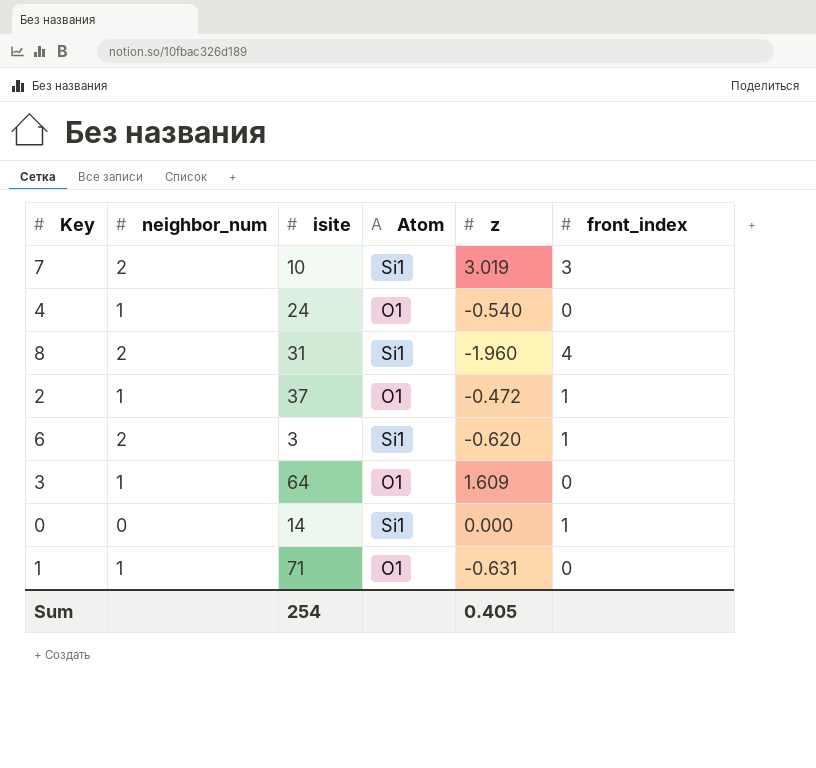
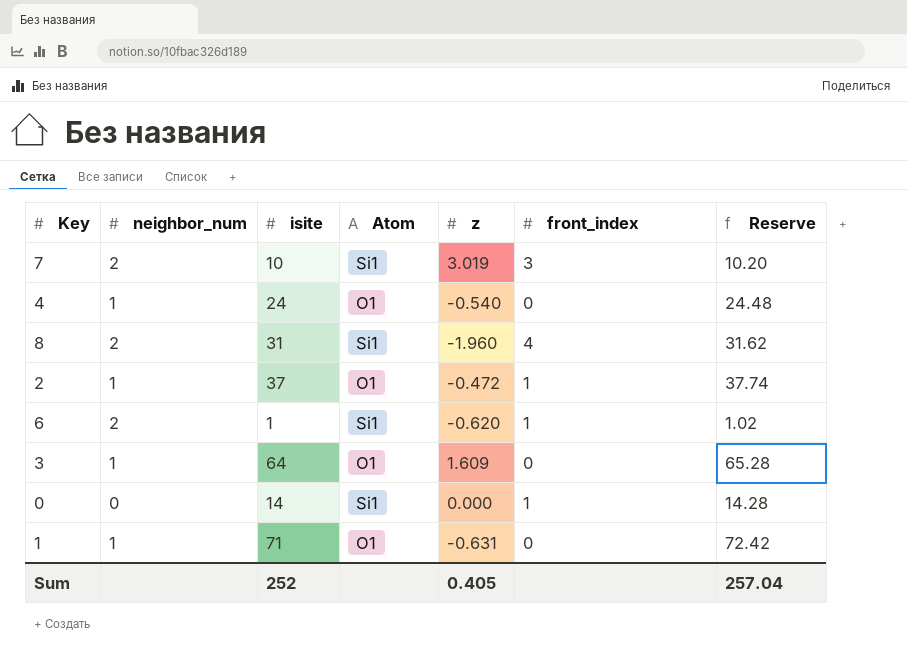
column Reserve | formula: none -> [isite] * 1.02
6 | isite: 3 -> 1
Sum | isite: 254 -> 252

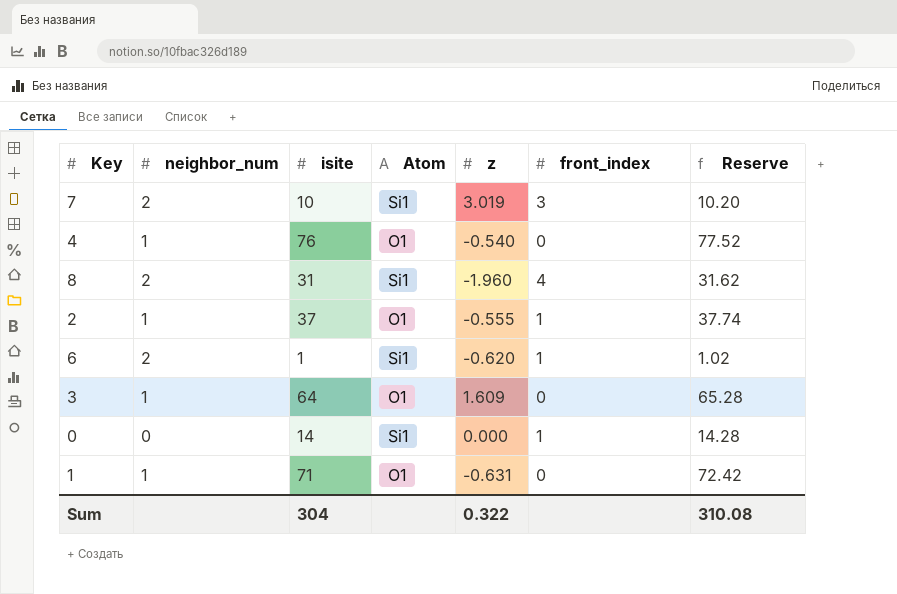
4 | isite: 24 -> 76
4 | Reserve: 24.48 -> 77.52
2 | z: -0.472 -> -0.555
Sum | isite: 252 -> 304
Sum | z: 0.405 -> 0.322
Sum | Reserve: 257.04 -> 310.08

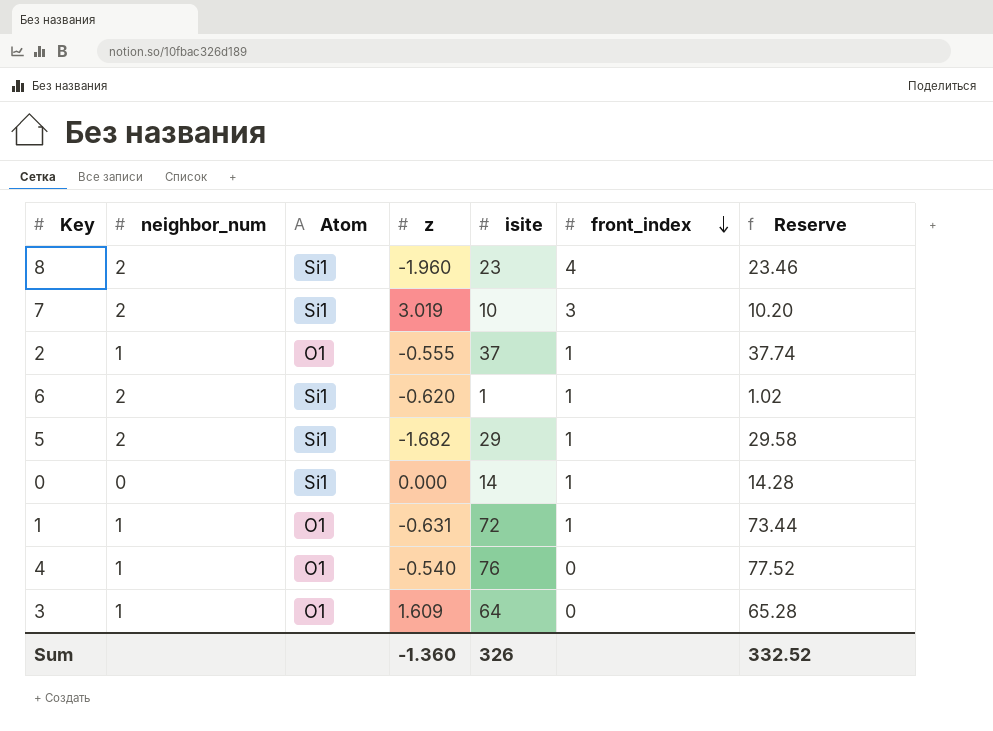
row order: none -> front_index descending
column isite | position: 3 -> 5
8 | isite: 31 -> 23
8 | Reserve: 31.62 -> 23.46
row 5: none -> 2 | Si1 | -1.682 | 29 | 1 | 29.58
1 | isite: 71 -> 72
1 | front_index: 0 -> 1
1 | Reserve: 72.42 -> 73.44
Sum | z: 0.322 -> -1.360
Sum | isite: 304 -> 326
Sum | Reserve: 310.08 -> 332.52

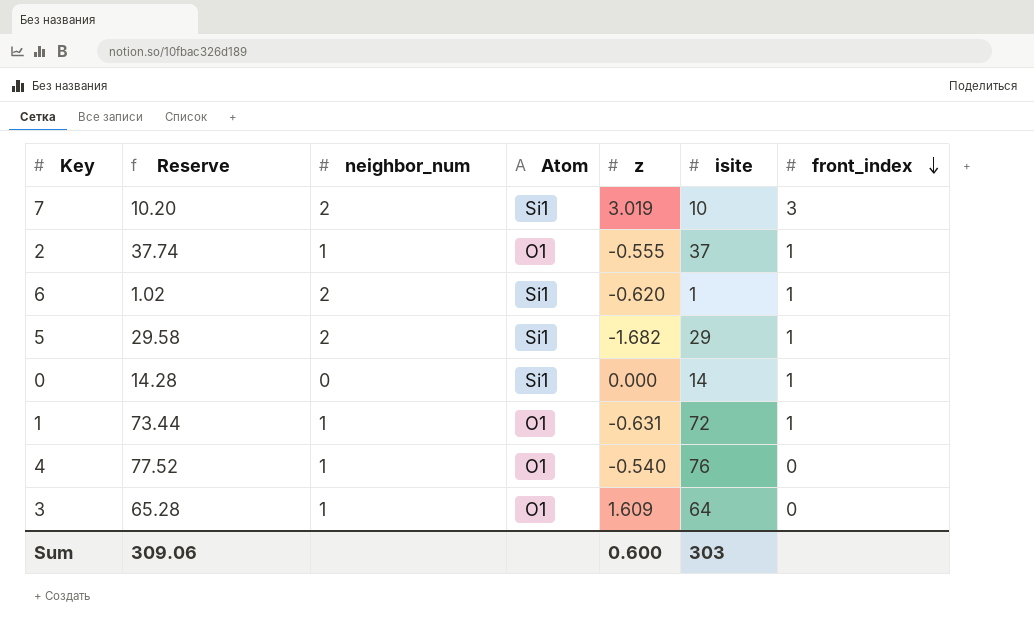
column Reserve | position: 7 -> 2
row 8: 2 | Si1 | -1.960 | 23 | 4 | 23.46 -> none
Sum | Reserve: 332.52 -> 309.06
Sum | z: -1.360 -> 0.600
Sum | isite: 326 -> 303

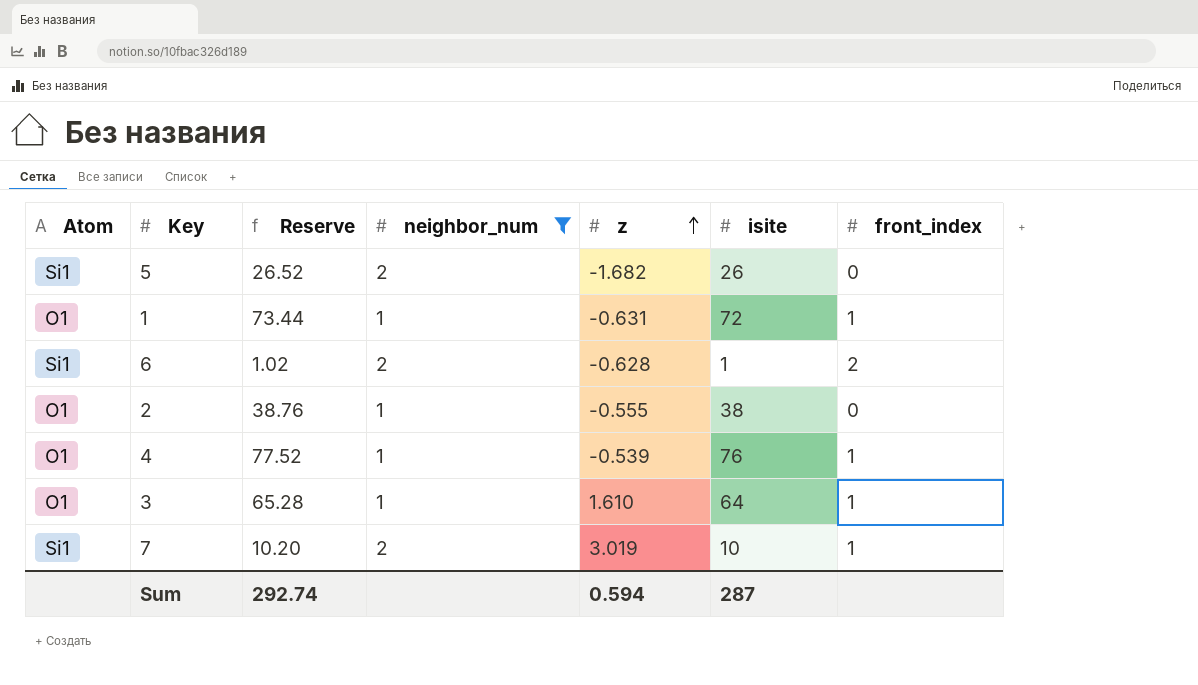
filter: none -> neighbor_num != 0
row order: front_index descending -> z ascending
column Atom | position: 4 -> 1
5 | Reserve: 29.58 -> 26.52
5 | isite: 29 -> 26
5 | front_index: 1 -> 0
6 | z: -0.620 -> -0.628
6 | front_index: 1 -> 2
2 | Reserve: 37.74 -> 38.76
2 | isite: 37 -> 38
2 | front_index: 1 -> 0
4 | z: -0.540 -> -0.539
4 | front_index: 0 -> 1
3 | z: 1.609 -> 1.610
3 | front_index: 0 -> 1
7 | front_index: 3 -> 1
Sum | Reserve: 309.06 -> 292.74
Sum | z: 0.600 -> 0.594
Sum | isite: 303 -> 287

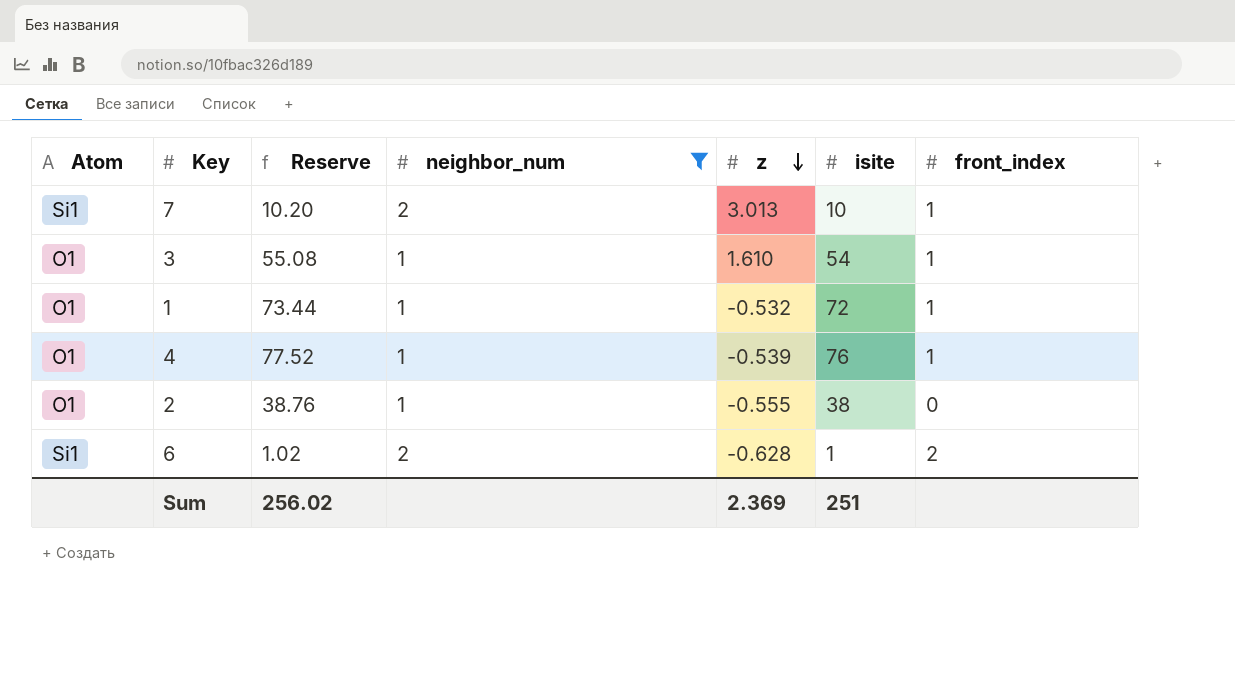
row order: z ascending -> z descending
row 5: Si1 | 26.52 | 2 | -1.682 | 26 | 0 -> none
7 | z: 3.019 -> 3.013
3 | Reserve: 65.28 -> 55.08
3 | isite: 64 -> 54
1 | z: -0.631 -> -0.532
Sum | Reserve: 292.74 -> 256.02
Sum | z: 0.594 -> 2.369
Sum | isite: 287 -> 251

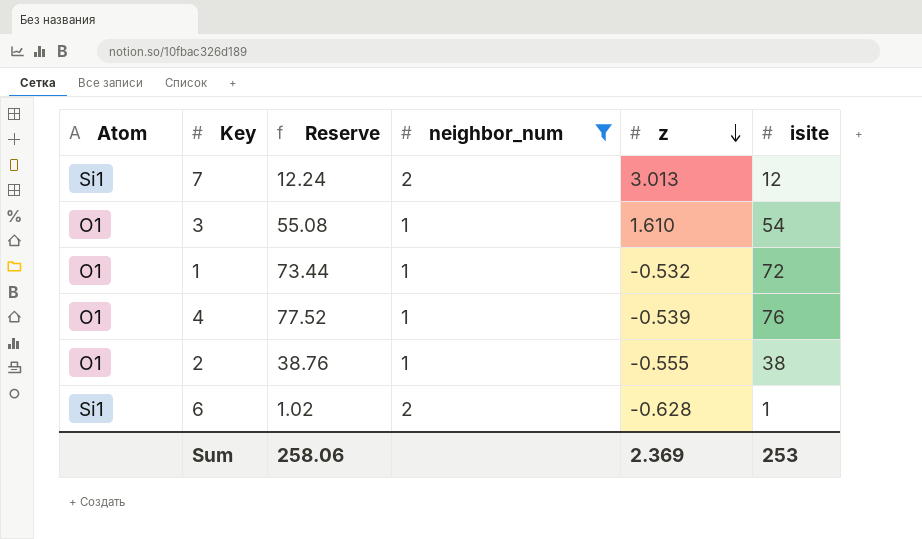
column front_index | position: 7 -> none
7 | Reserve: 10.20 -> 12.24
7 | isite: 10 -> 12
Sum | Reserve: 256.02 -> 258.06
Sum | isite: 251 -> 253

